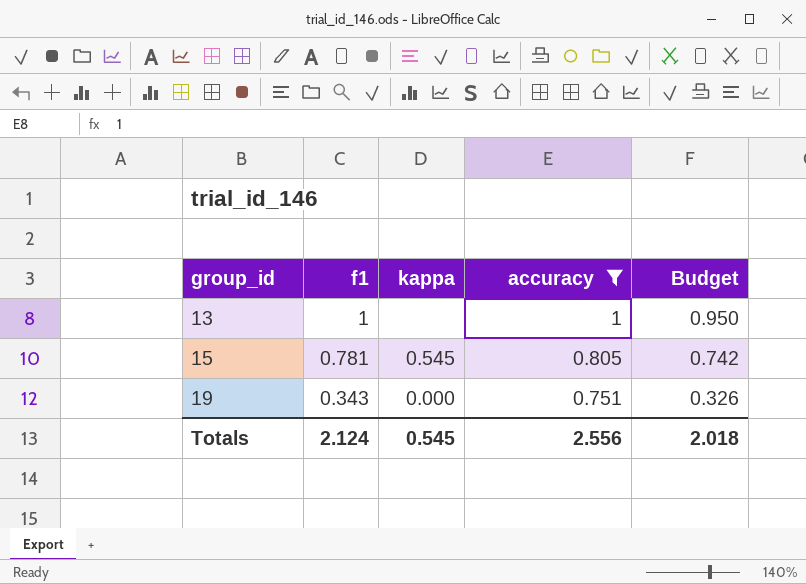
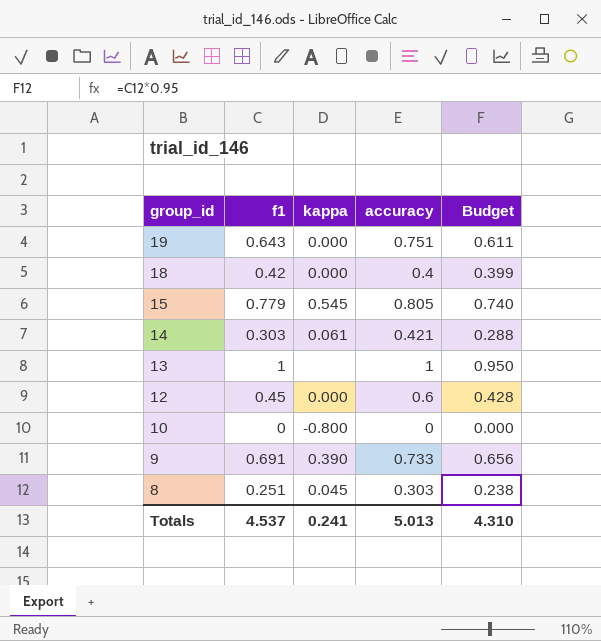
filter: accuracy >= 0.751 -> none
row order: group_id ascending -> group_id descending
19 | f1: 0.343 -> 0.643
19 | Budget: 0.326 -> 0.611
15 | f1: 0.781 -> 0.779
15 | Budget: 0.742 -> 0.740
Totals | f1: 2.124 -> 4.537
Totals | kappa: 0.545 -> 0.241
Totals | accuracy: 2.556 -> 5.013
Totals | Budget: 2.018 -> 4.310

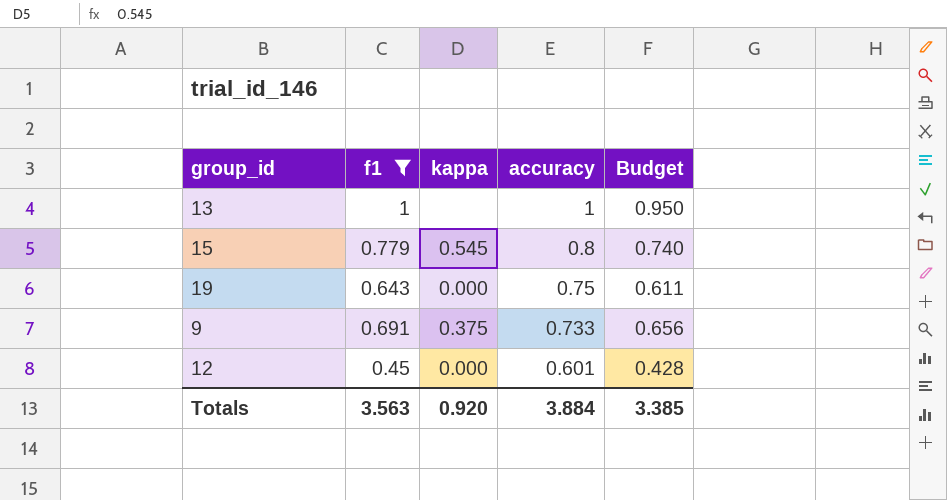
filter: none -> f1 >= 0.45
row order: group_id descending -> accuracy descending
15 | accuracy: 0.805 -> 0.8
19 | accuracy: 0.751 -> 0.75
9 | kappa: 0.390 -> 0.375
12 | accuracy: 0.6 -> 0.601
Totals | f1: 4.537 -> 3.563
Totals | kappa: 0.241 -> 0.920
Totals | accuracy: 5.013 -> 3.884
Totals | Budget: 4.310 -> 3.385

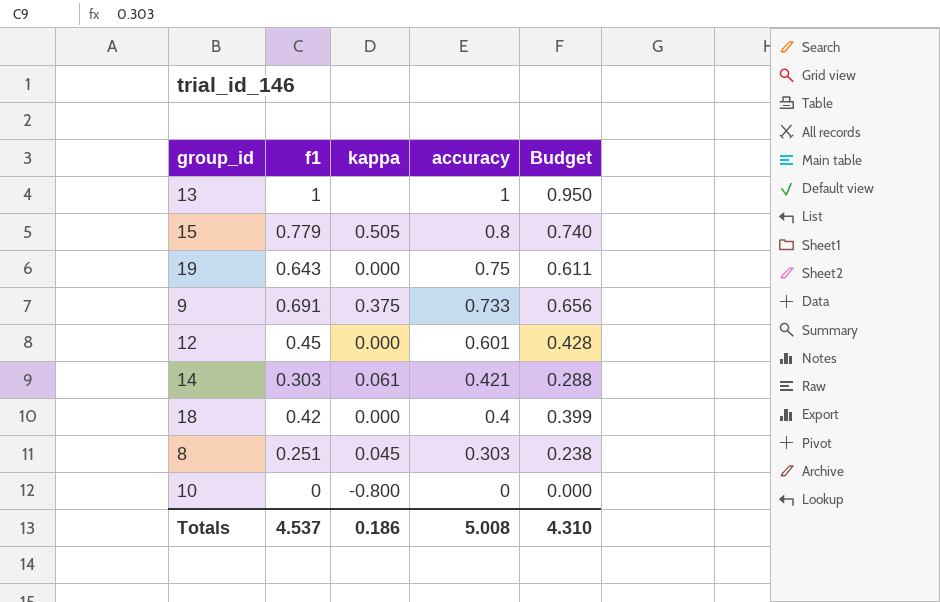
filter: f1 >= 0.45 -> none
15 | kappa: 0.545 -> 0.505
Totals | f1: 3.563 -> 4.537
Totals | kappa: 0.920 -> 0.186
Totals | accuracy: 3.884 -> 5.008
Totals | Budget: 3.385 -> 4.310

